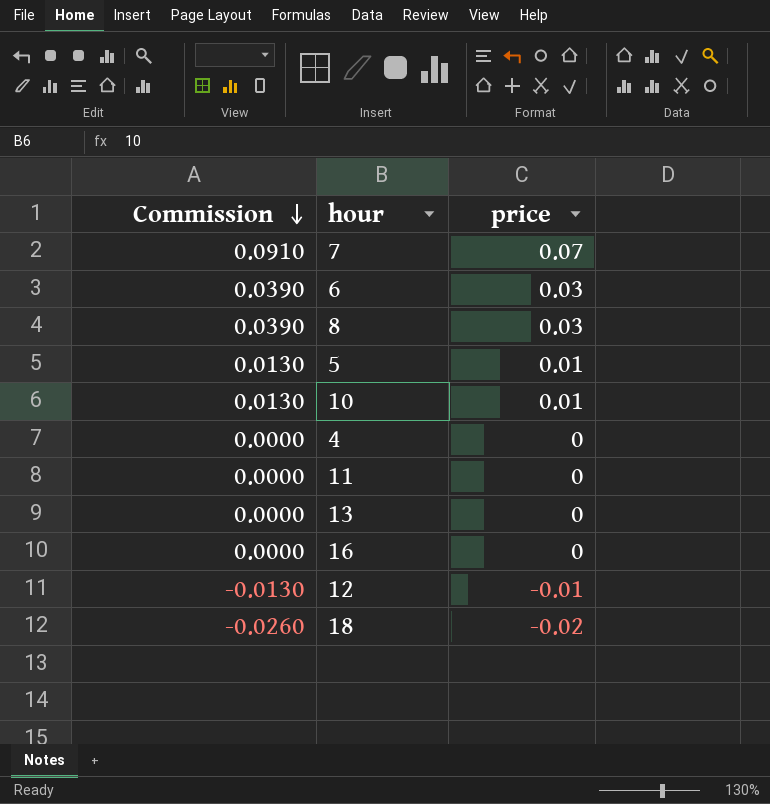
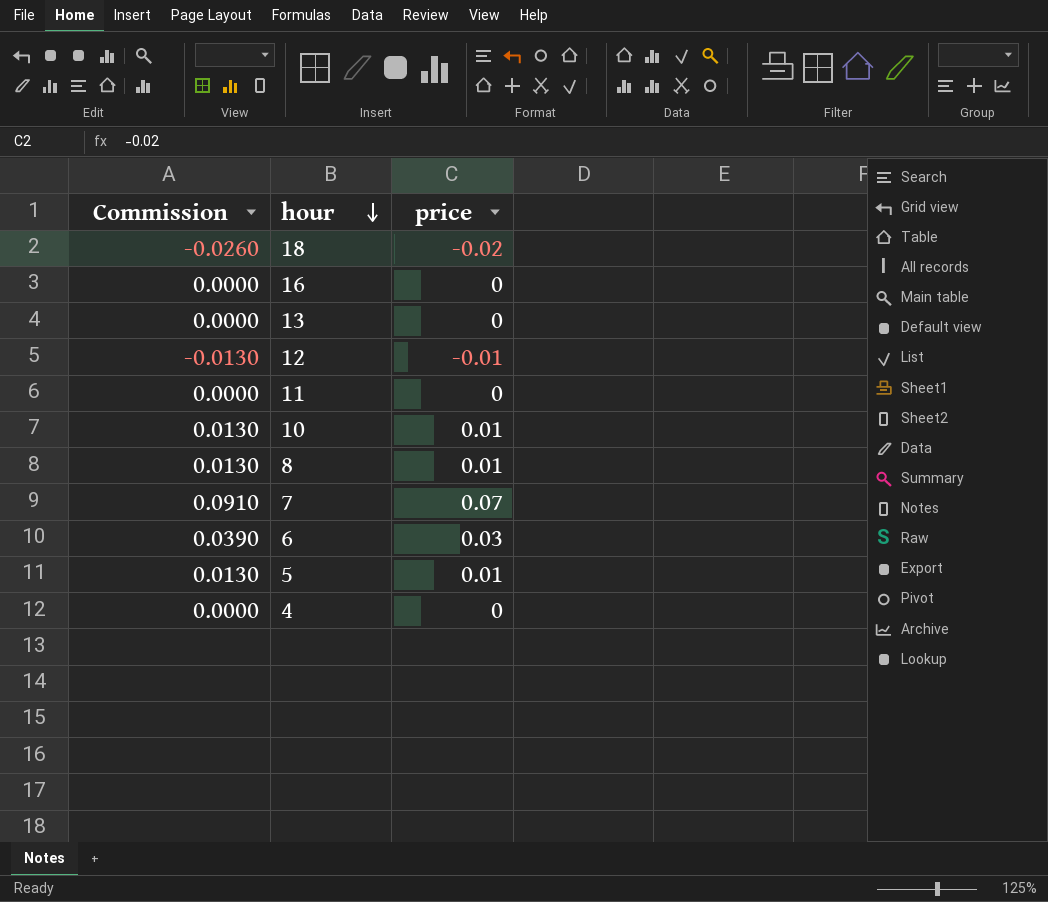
row order: Commission descending -> hour descending
8 | Commission: 0.0390 -> 0.0130
8 | price: 0.03 -> 0.01

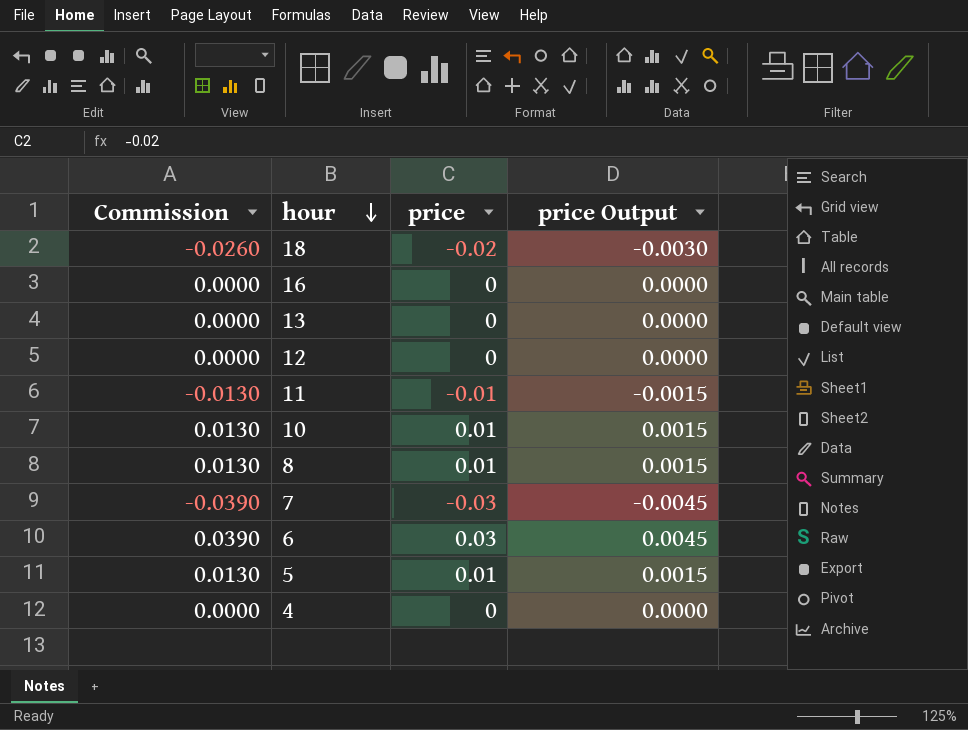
column price Output | formula: none -> [price] * 0.15
12 | Commission: -0.0130 -> 0.0000
12 | price: -0.01 -> 0
11 | Commission: 0.0000 -> -0.0130
11 | price: 0 -> -0.01
7 | Commission: 0.0910 -> -0.0390
7 | price: 0.07 -> -0.03

